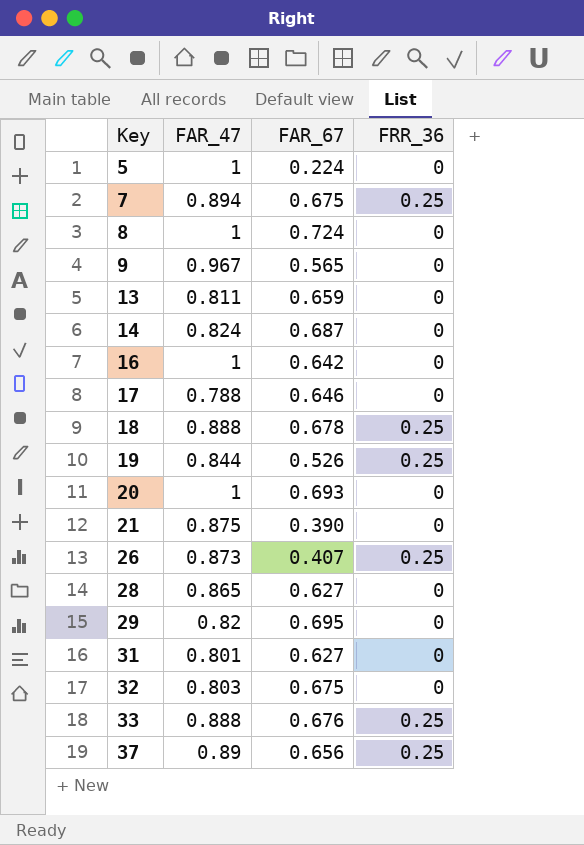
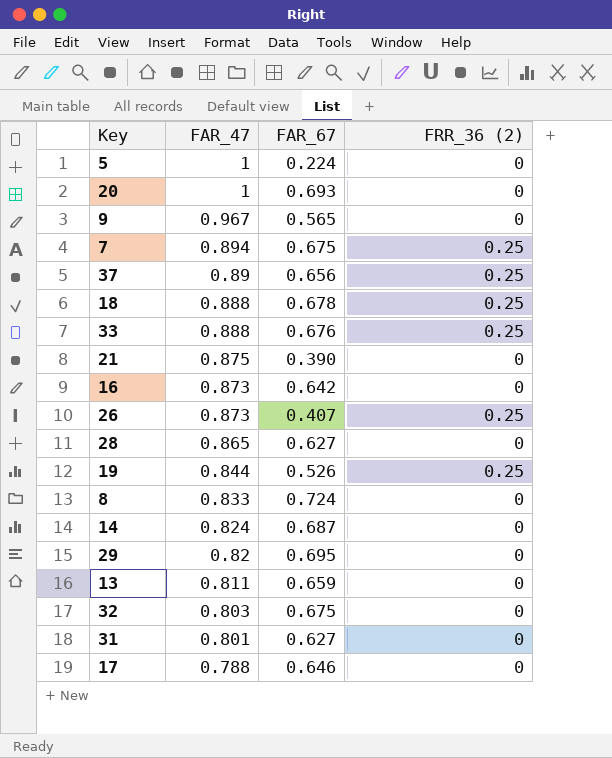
row order: Key ascending -> FAR_47 descending
column name: FRR_36 -> FRR_36 (2)
16 | FAR_47: 1 -> 0.873
8 | FAR_47: 1 -> 0.833

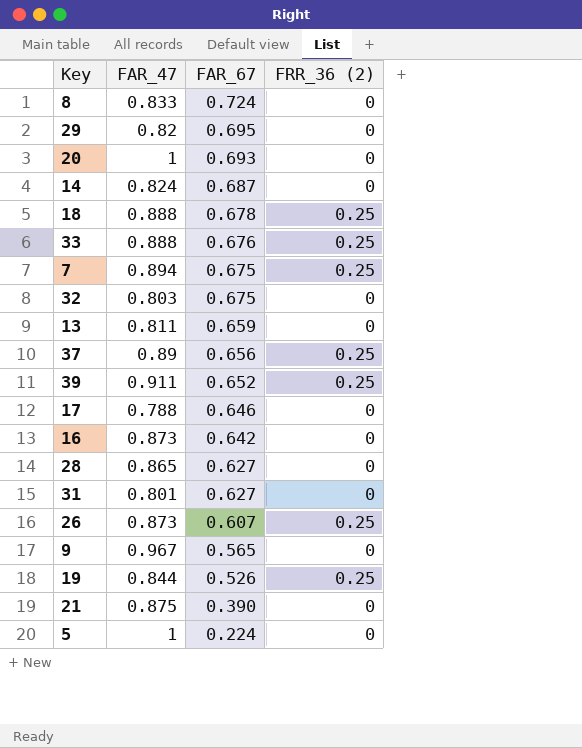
row order: FAR_47 descending -> FAR_67 descending
row 39: none -> 0.911 | 0.652 | 0.25
26 | FAR_67: 0.407 -> 0.607

